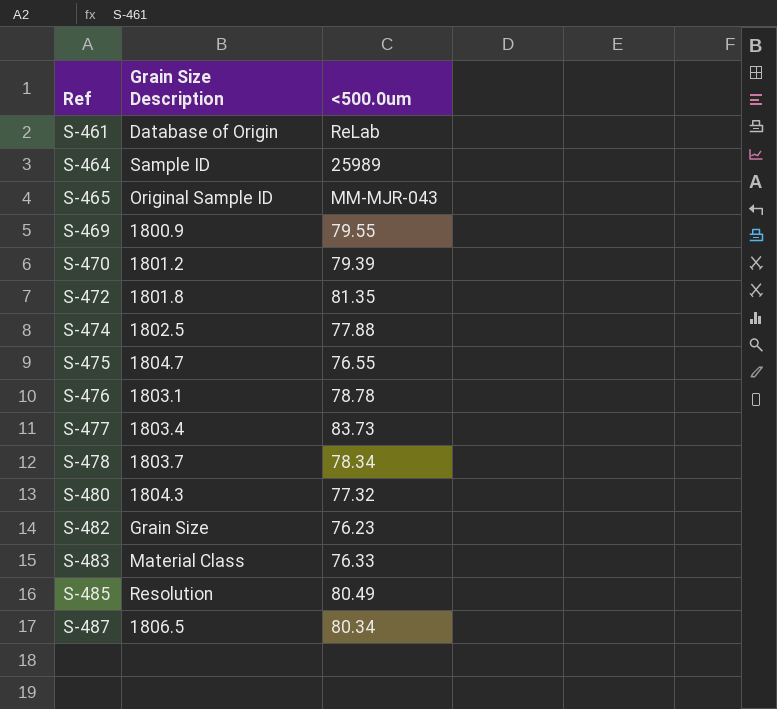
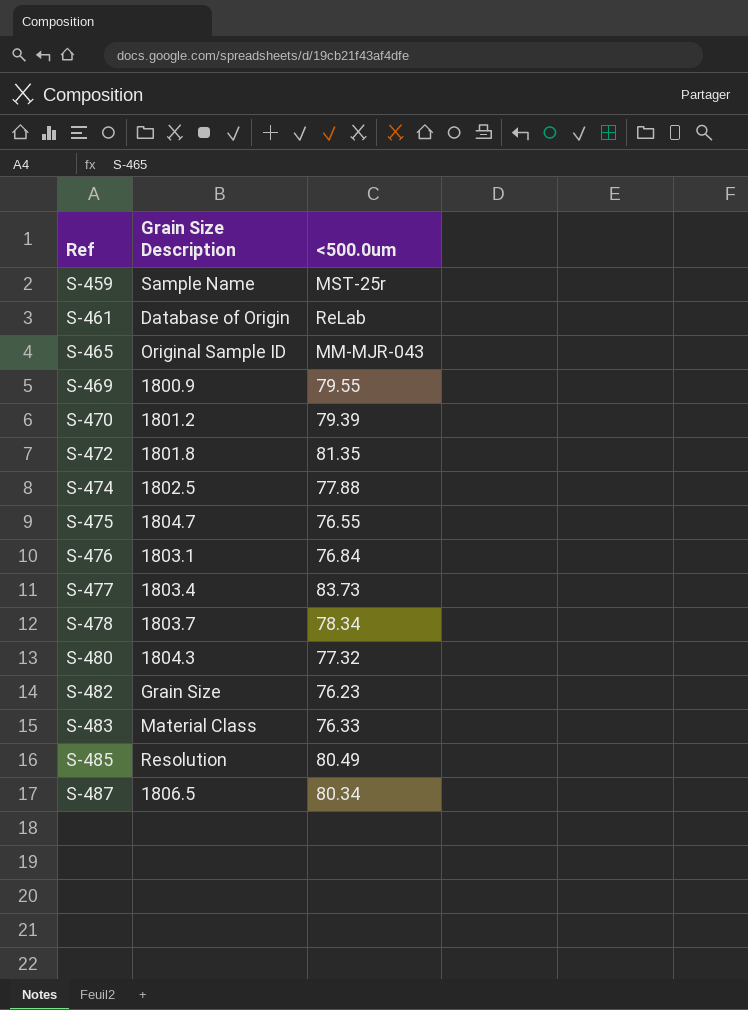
row S-464: Sample ID | 25989 -> none
row S-459: none -> Sample Name | MST-25r
S-476 | <500.0um: 78.78 -> 76.84

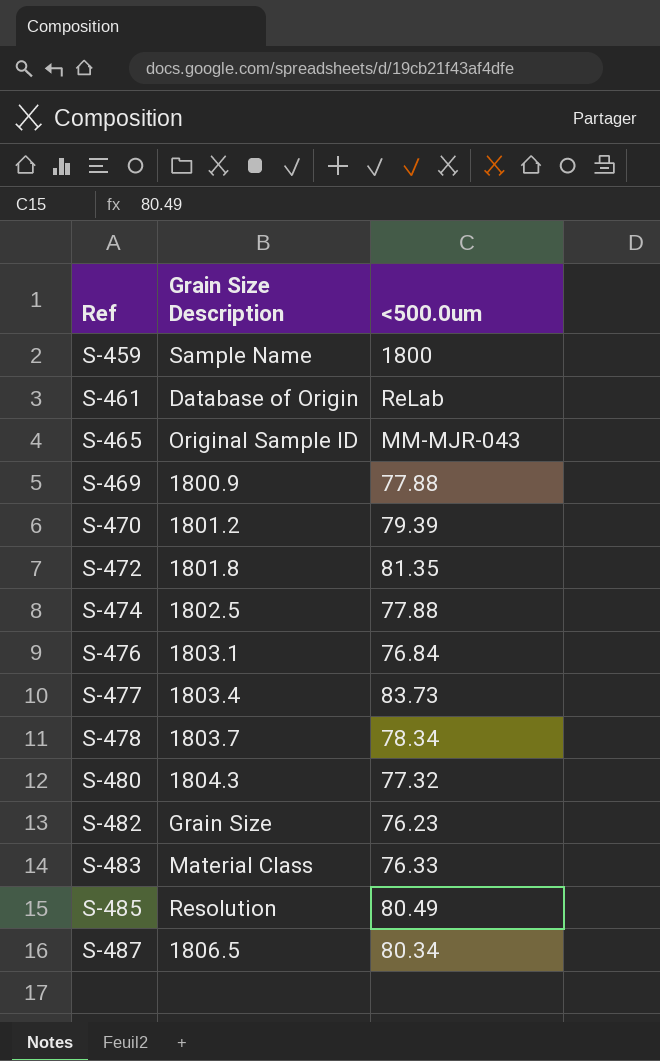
row S-475: 1804.7 | 76.55 -> none
S-459 | <500.0um: MST-25r -> 1800
S-469 | <500.0um: 79.55 -> 77.88

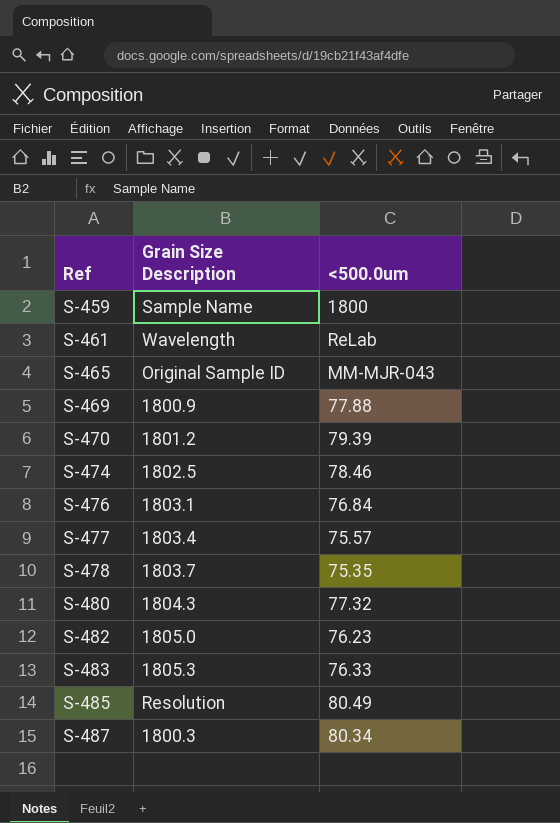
row S-472: 1801.8 | 81.35 -> none
S-461 | Grain Size Description: Database of Origin -> Wavelength
S-474 | <500.0um: 77.88 -> 78.46
S-477 | <500.0um: 83.73 -> 75.57
S-478 | <500.0um: 78.34 -> 75.35
S-482 | Grain Size Description: Grain Size -> 1805.0
S-483 | Grain Size Description: Material Class -> 1805.3
S-487 | Grain Size Description: 1806.5 -> 1800.3

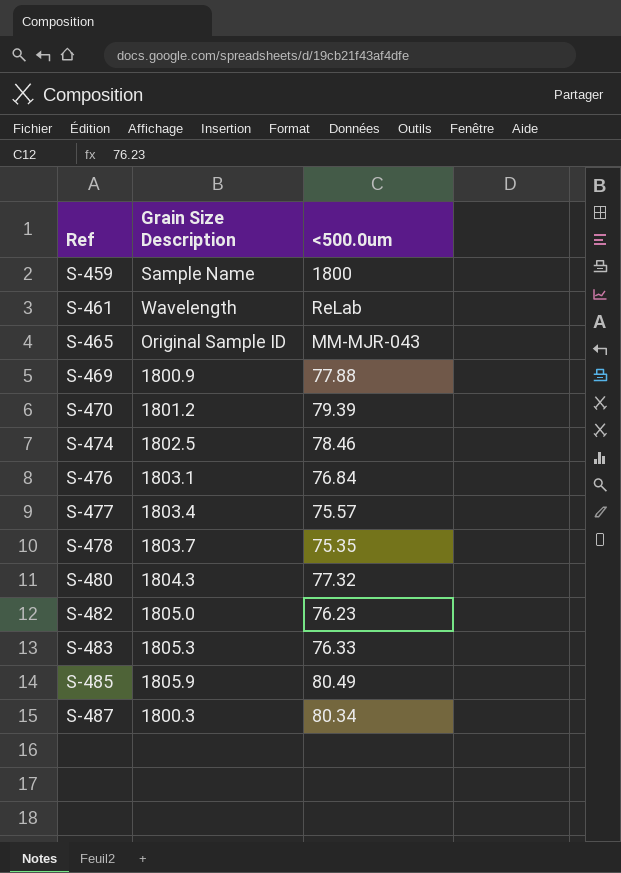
S-485 | Grain Size Description: Resolution -> 1805.9

